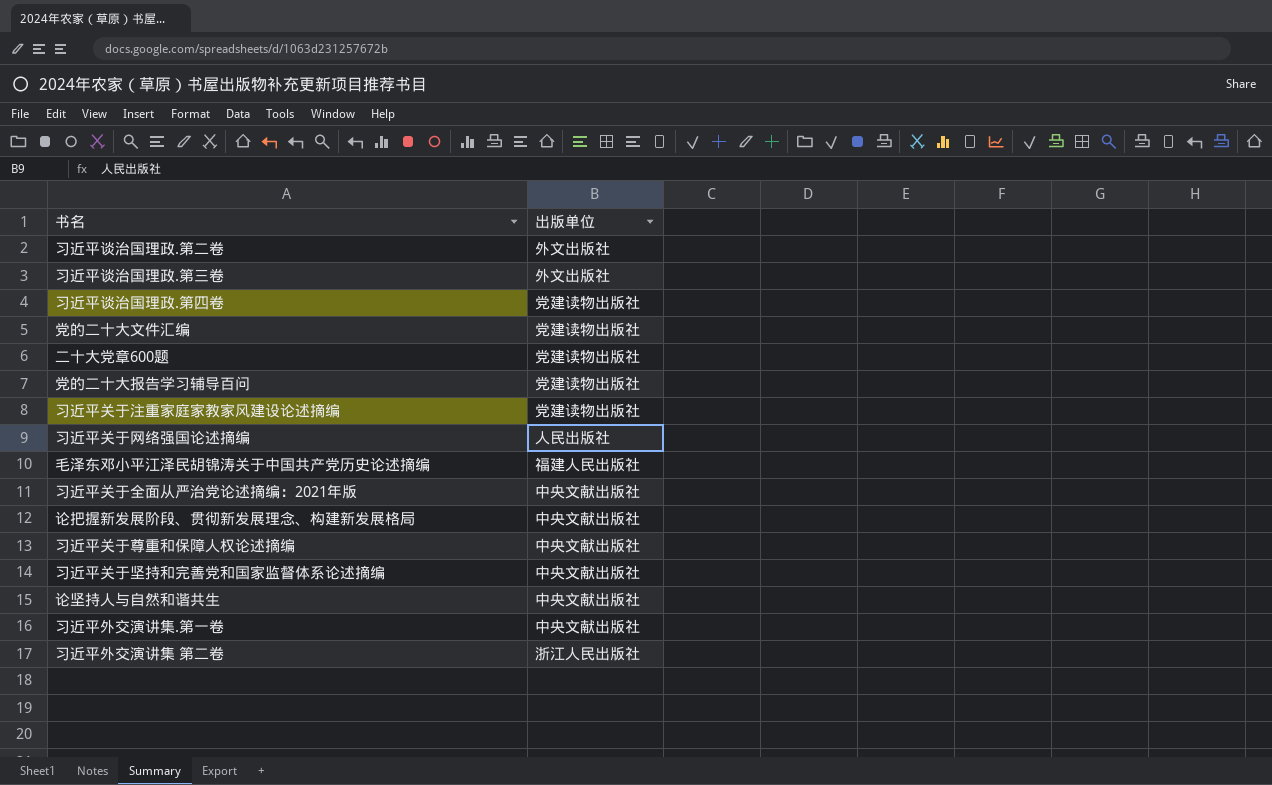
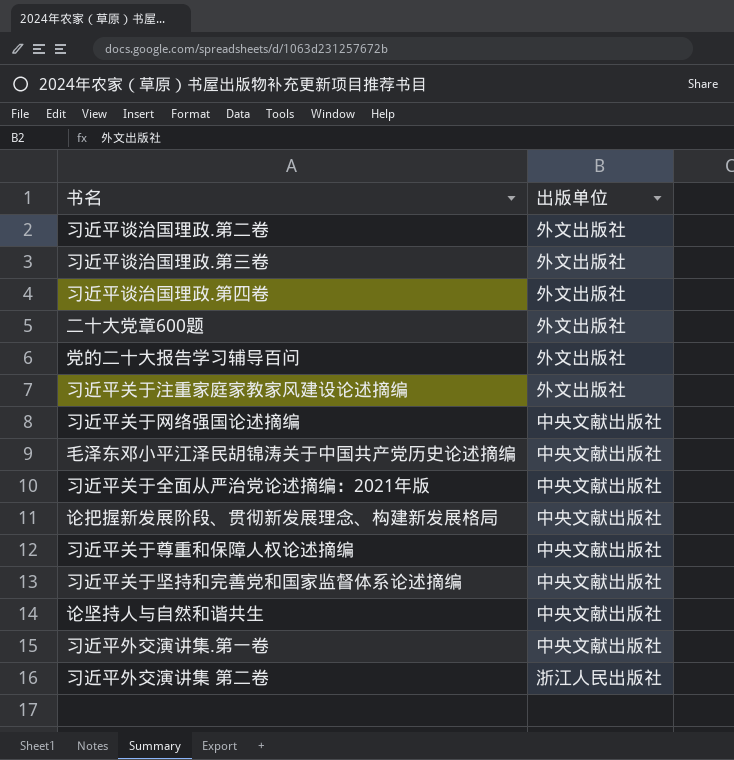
row 党的二十大文件汇编: 党建读物出版社 -> none
习近平谈治国理政.第四卷 | 出版单位: 党建读物出版社 -> 外文出版社
二十大党章600题 | 出版单位: 党建读物出版社 -> 外文出版社
党的二十大报告学习辅导百问 | 出版单位: 党建读物出版社 -> 外文出版社
习近平关于注重家庭家教家风建设论述摘编 | 出版单位: 党建读物出版社 -> 外文出版社
习近平关于网络强国论述摘编 | 出版单位: 人民出版社 -> 中央文献出版社
毛泽东邓小平江泽民胡锦涛关于中国共产党历史论述摘编 | 出版单位: 福建人民出版社 -> 中央文献出版社

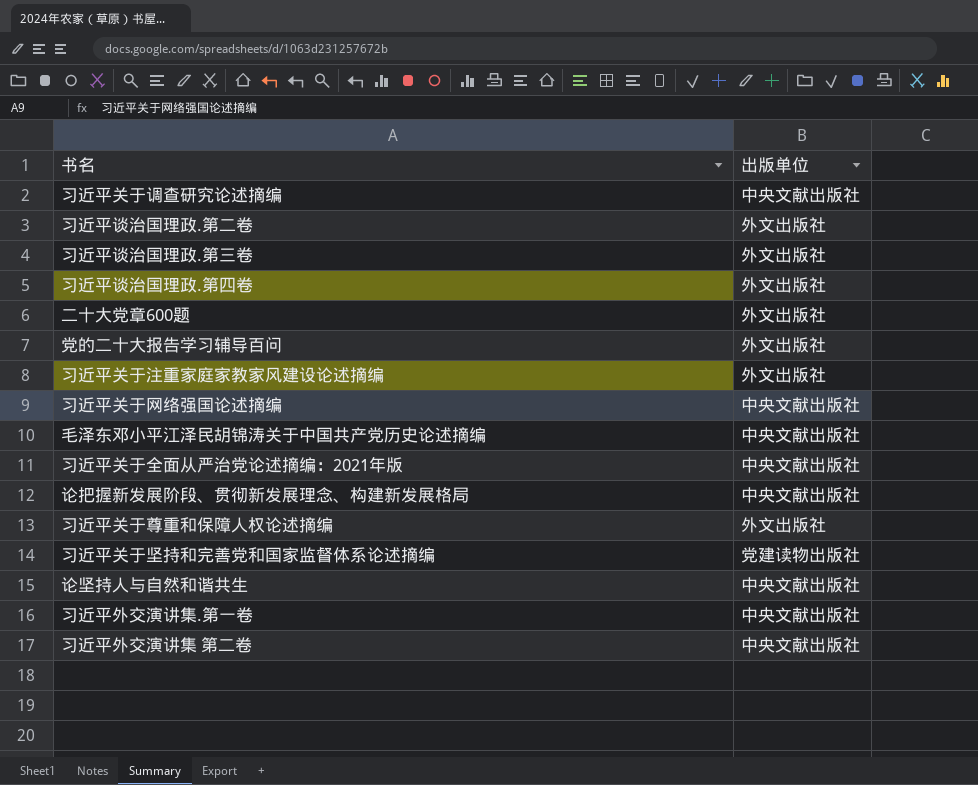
row 习近平关于调查研究论述摘编: none -> 中央文献出版社
习近平关于尊重和保障人权论述摘编 | 出版单位: 中央文献出版社 -> 外文出版社
习近平关于坚持和完善党和国家监督体系论述摘编 | 出版单位: 中央文献出版社 -> 党建读物出版社
习近平外交演讲集 第二卷 | 出版单位: 浙江人民出版社 -> 中央文献出版社

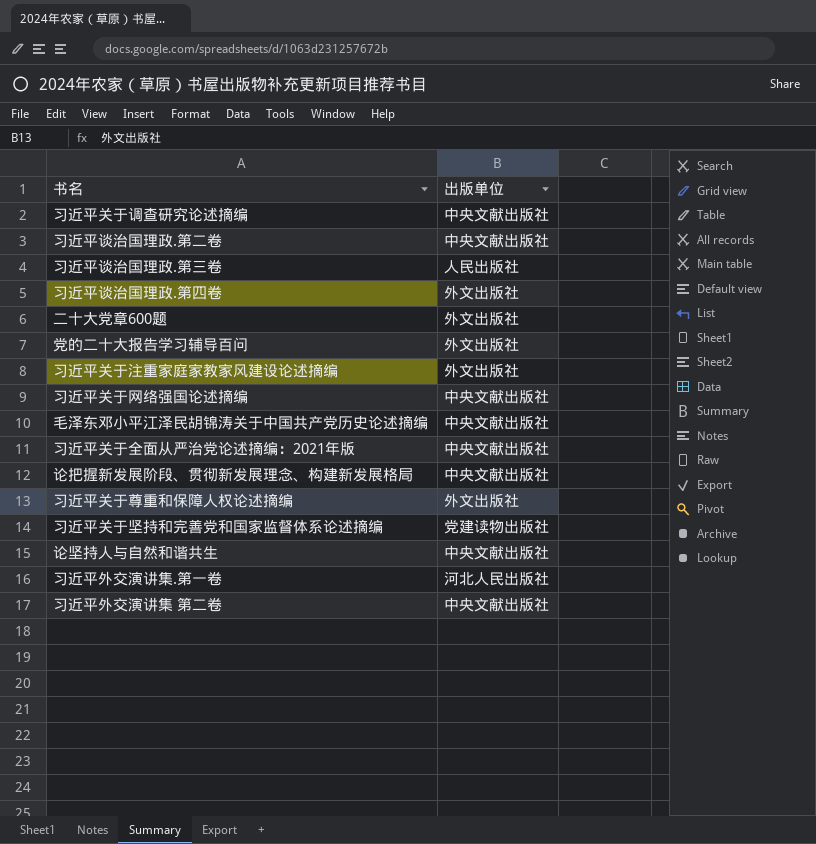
习近平谈治国理政.第二卷 | 出版单位: 外文出版社 -> 中央文献出版社
习近平谈治国理政.第三卷 | 出版单位: 外文出版社 -> 人民出版社
习近平外交演讲集.第一卷 | 出版单位: 中央文献出版社 -> 河北人民出版社

